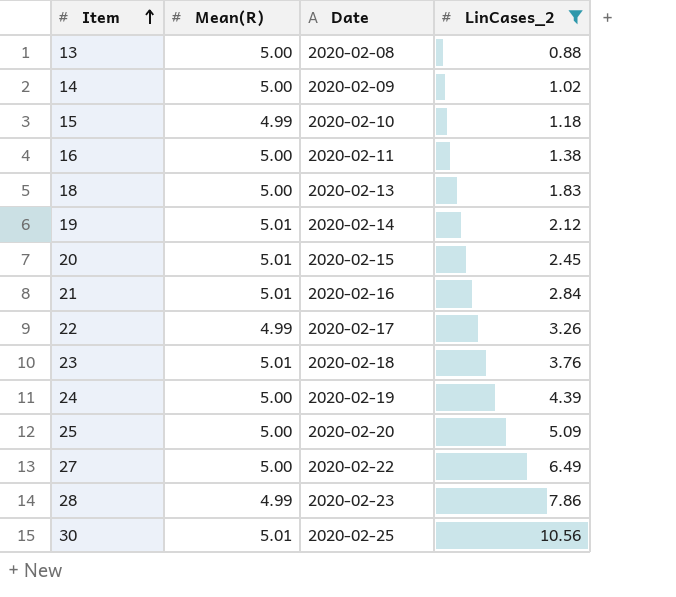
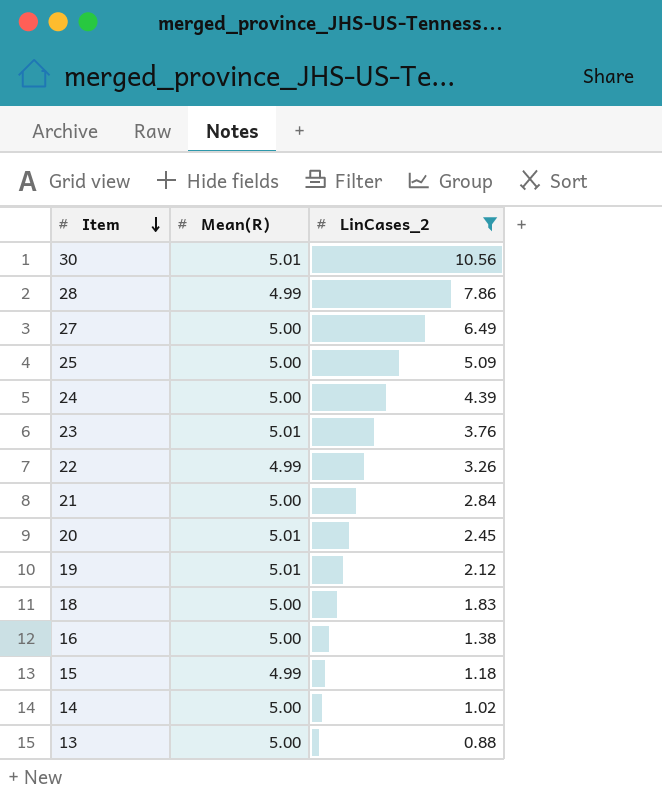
row order: Item ascending -> Item descending
column Date | position: 3 -> none
21 | Mean(R): 5.01 -> 5.00

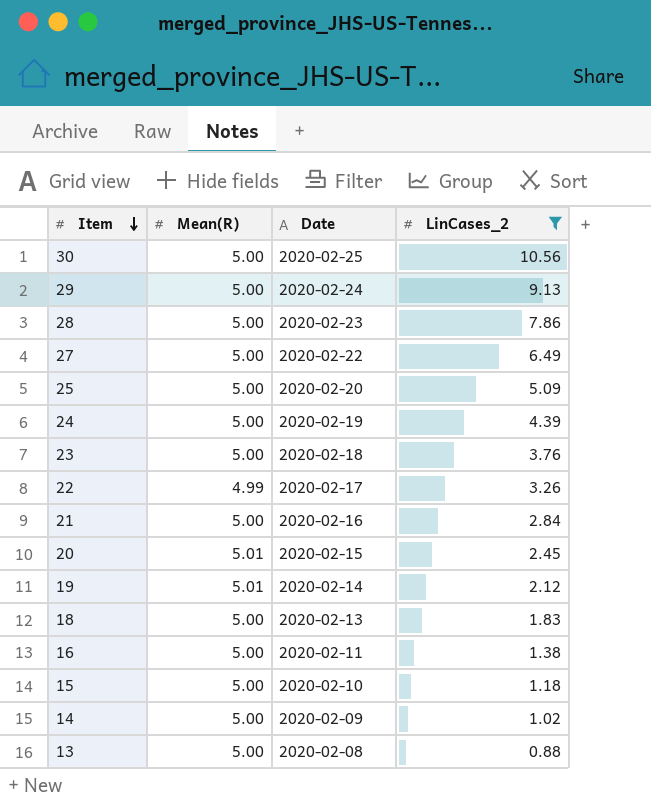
column Date | position: none -> 3
30 | Mean(R): 5.01 -> 5.00
row 29: none -> 5.00 | 2020-02-24 | 9.13
28 | Mean(R): 4.99 -> 5.00
23 | Mean(R): 5.01 -> 5.00
15 | Mean(R): 4.99 -> 5.00

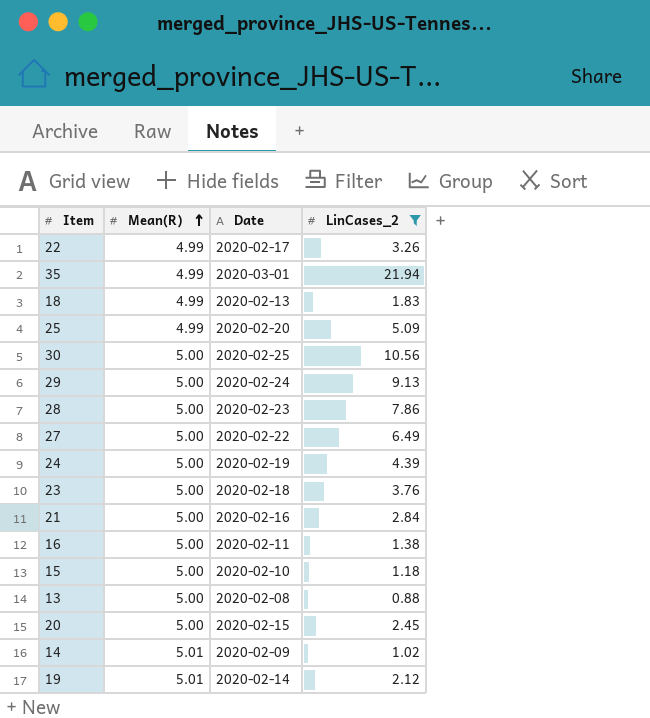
row order: Item descending -> Mean(R) ascending
row 35: none -> 4.99 | 2020-03-01 | 21.94
18 | Mean(R): 5.00 -> 4.99
25 | Mean(R): 5.00 -> 4.99
20 | Mean(R): 5.01 -> 5.00
14 | Mean(R): 5.00 -> 5.01

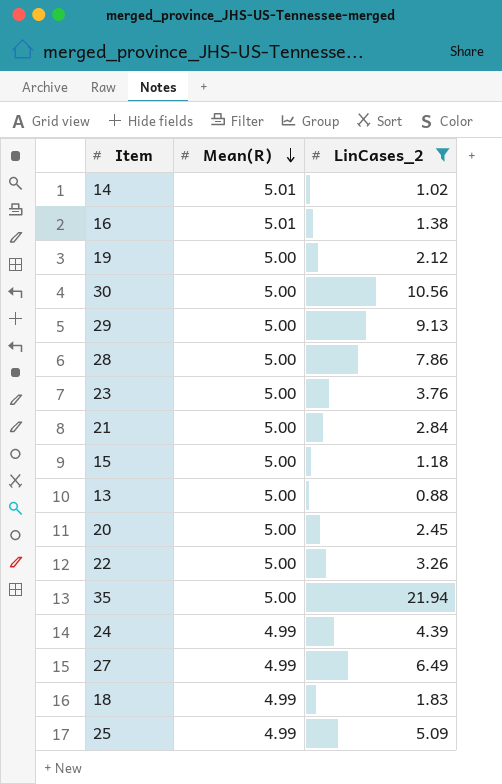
row order: Mean(R) ascending -> Mean(R) descending
column Date | position: 3 -> none
16 | Mean(R): 5.00 -> 5.01
19 | Mean(R): 5.01 -> 5.00
22 | Mean(R): 4.99 -> 5.00
35 | Mean(R): 4.99 -> 5.00
24 | Mean(R): 5.00 -> 4.99
27 | Mean(R): 5.00 -> 4.99

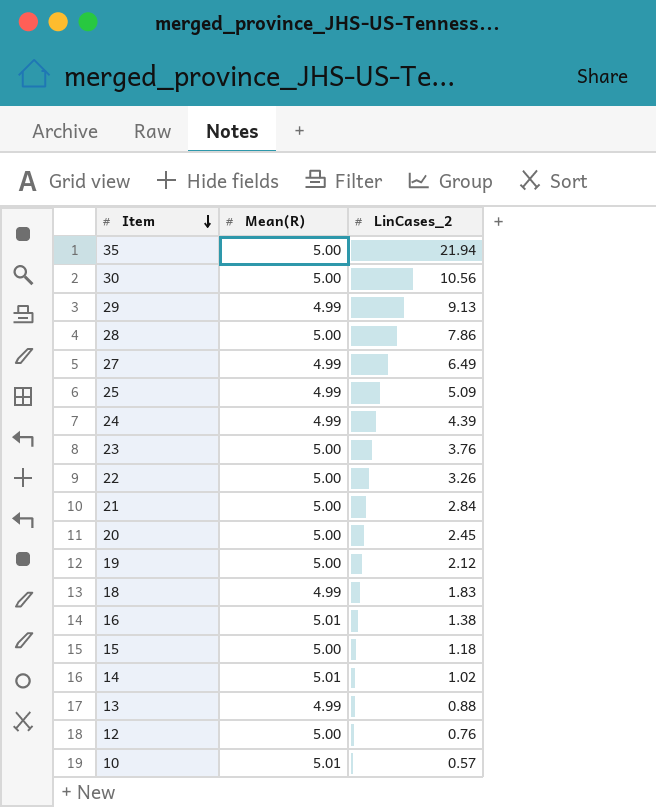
filter: LinCases_2 >= 0.88 -> none
row order: Mean(R) descending -> Item descending
29 | Mean(R): 5.00 -> 4.99
13 | Mean(R): 5.00 -> 4.99

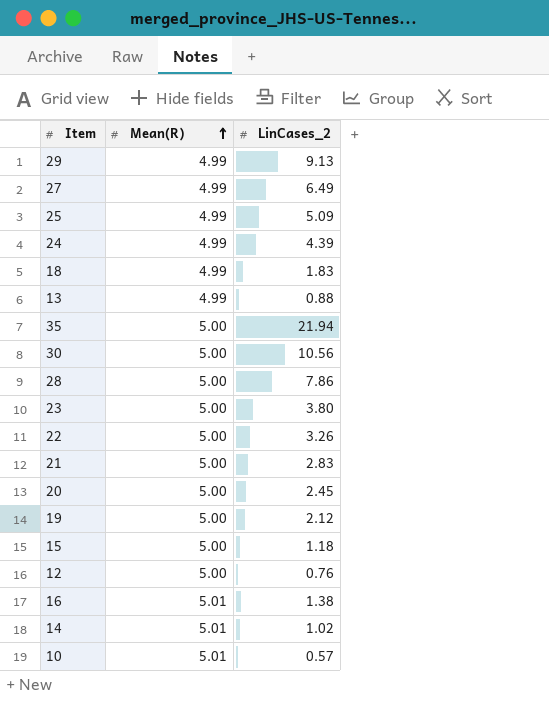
row order: Item descending -> Mean(R) ascending
23 | LinCases_2: 3.76 -> 3.80
21 | LinCases_2: 2.84 -> 2.83

